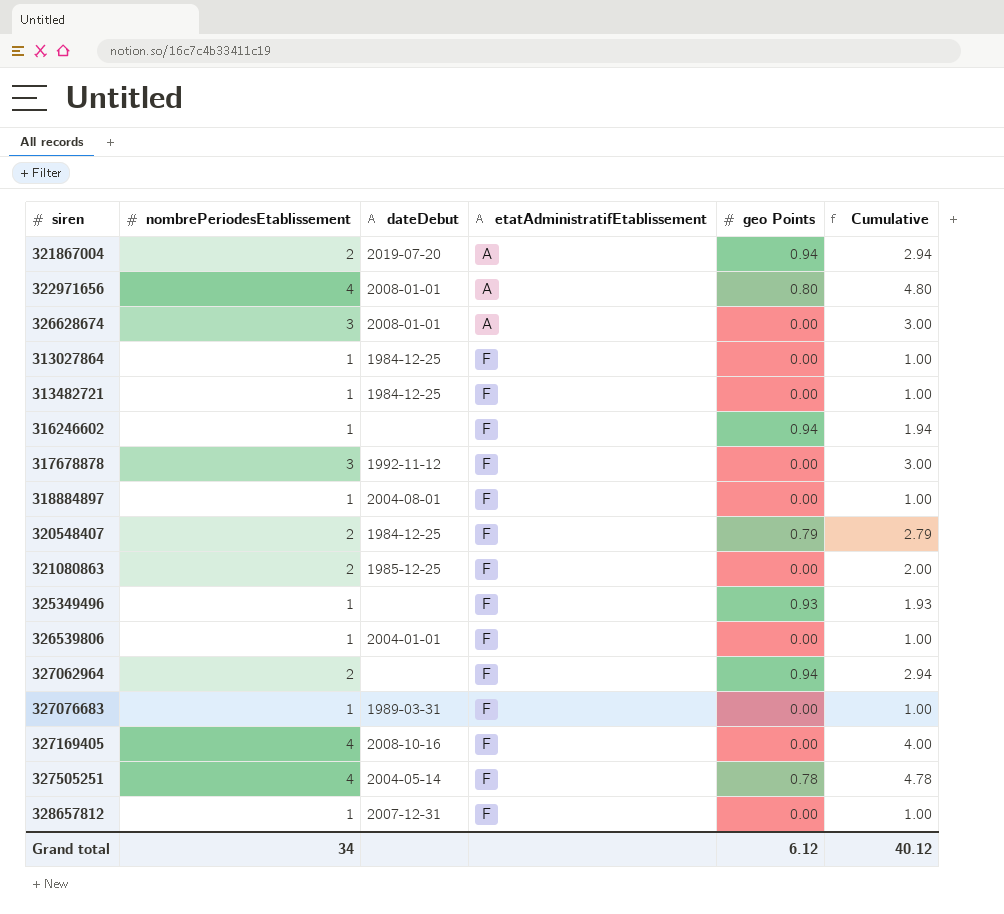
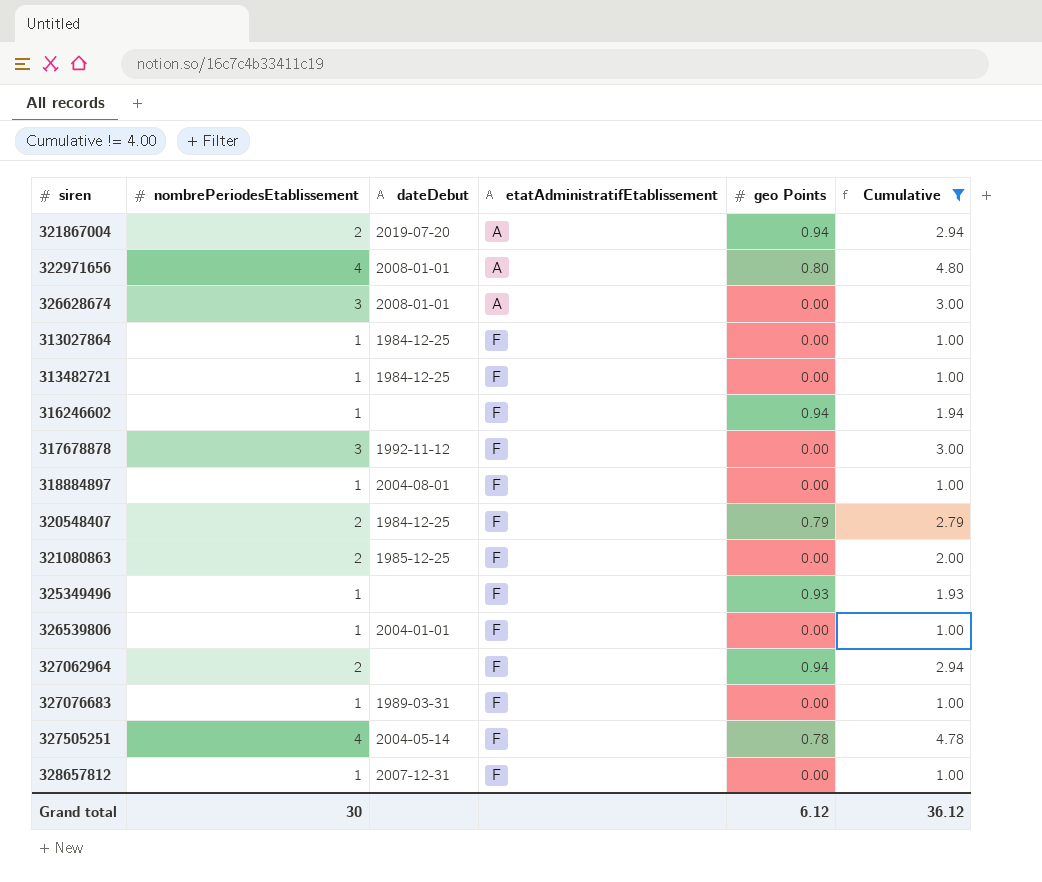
filter: none -> Cumulative != 4.00
Grand total | nombrePeriodesEtablissement: 34 -> 30
Grand total | Cumulative: 40.12 -> 36.12

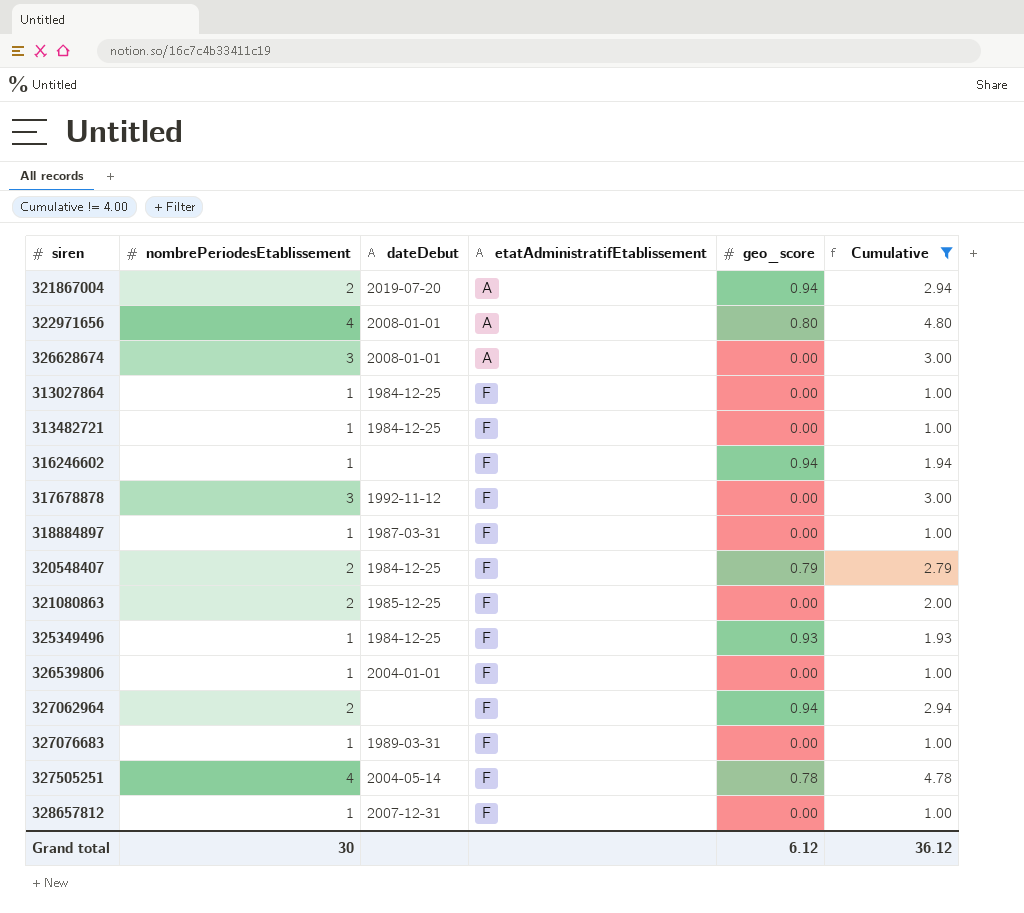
column name: geo Points -> geo_score
318884897 | dateDebut: 2004-08-01 -> 1987-03-31
325349496 | dateDebut: none -> 1984-12-25

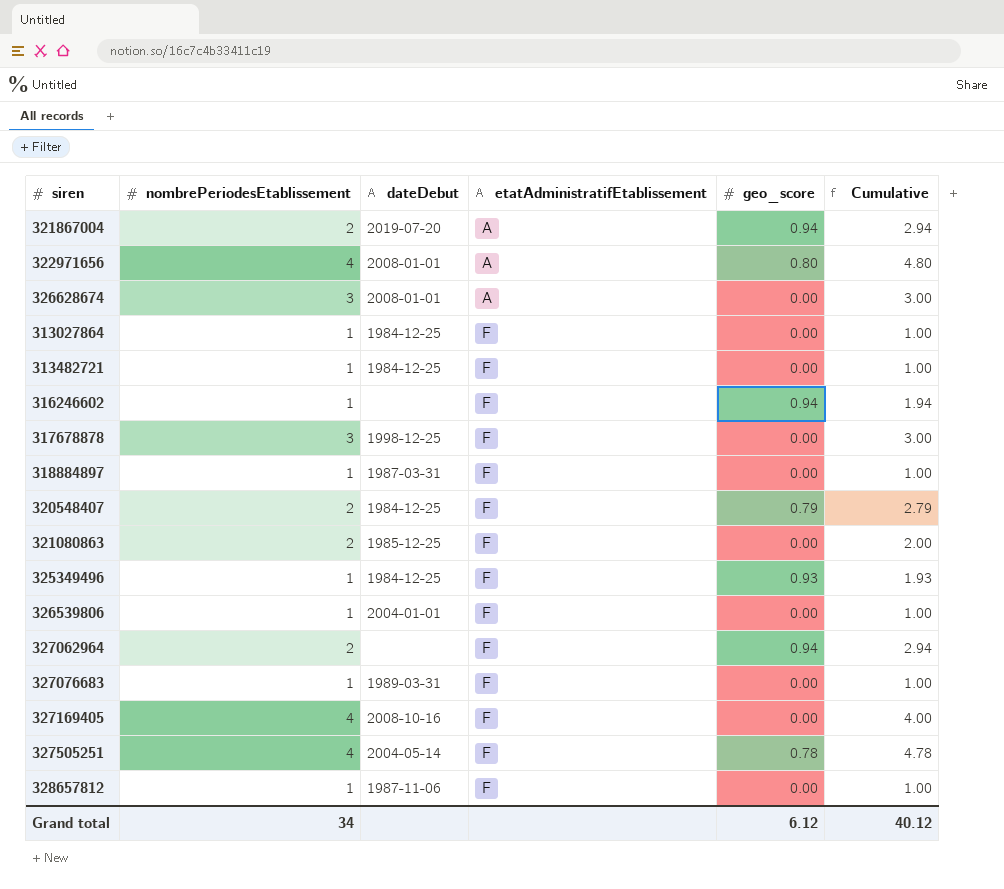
filter: Cumulative != 4.00 -> none
317678878 | dateDebut: 1992-11-12 -> 1998-12-25
328657812 | dateDebut: 2007-12-31 -> 1987-11-06
Grand total | nombrePeriodesEtablissement: 30 -> 34
Grand total | Cumulative: 36.12 -> 40.12

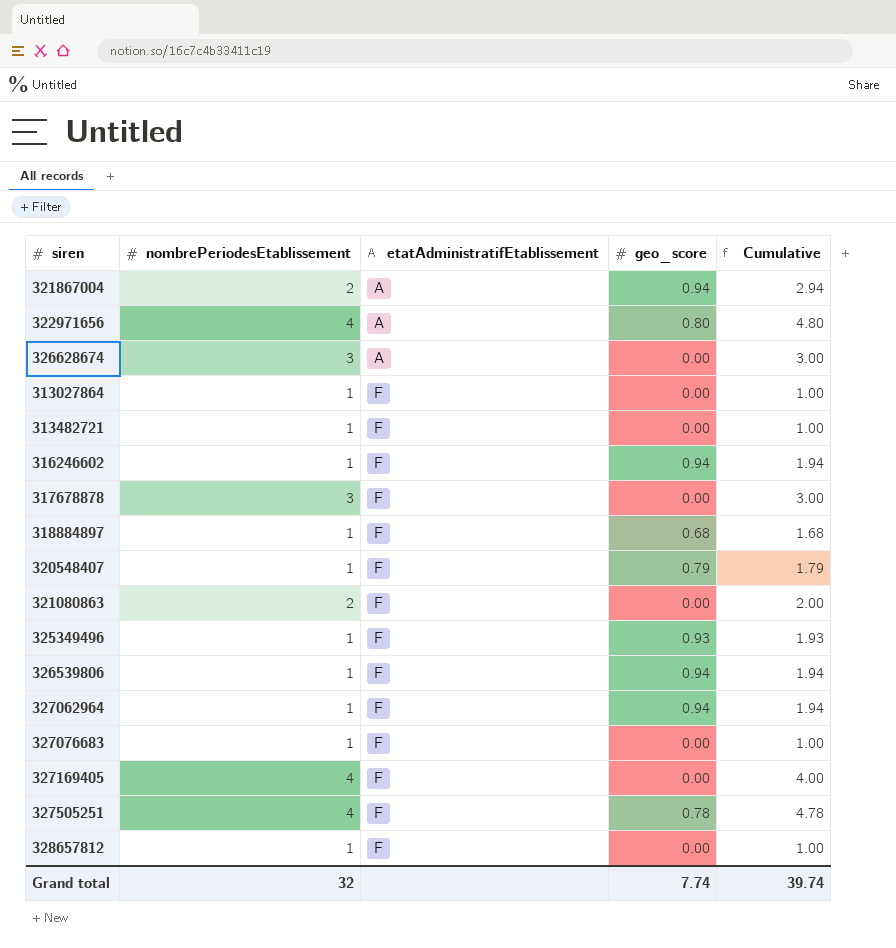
column dateDebut | position: 3 -> none
318884897 | geo_score: 0.00 -> 0.68
318884897 | Cumulative: 1.00 -> 1.68
320548407 | nombrePeriodesEtablissement: 2 -> 1
320548407 | Cumulative: 2.79 -> 1.79
326539806 | geo_score: 0.00 -> 0.94
326539806 | Cumulative: 1.00 -> 1.94
327062964 | nombrePeriodesEtablissement: 2 -> 1
327062964 | Cumulative: 2.94 -> 1.94
Grand total | nombrePeriodesEtablissement: 34 -> 32
Grand total | geo_score: 6.12 -> 7.74
Grand total | Cumulative: 40.12 -> 39.74

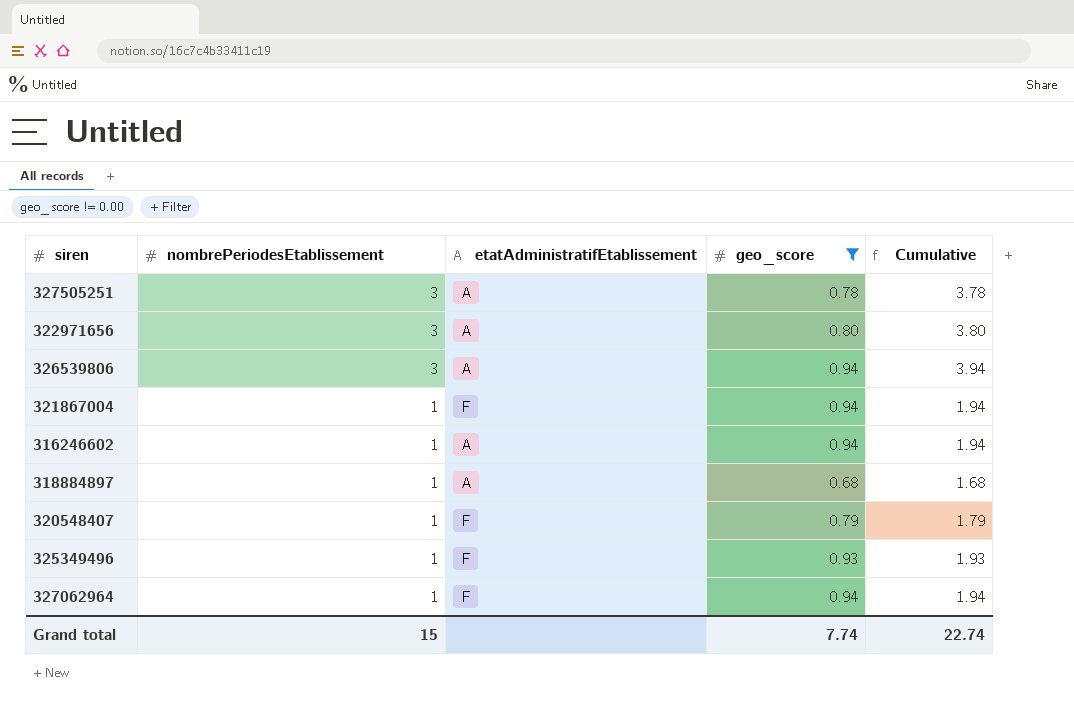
filter: none -> geo_score != 0.00
row order: etatAdministratifEtablissement ascending -> nombrePeriodesEtablissement descending
327505251 | nombrePeriodesEtablissement: 4 -> 3
327505251 | etatAdministratifEtablissement: F -> A
327505251 | Cumulative: 4.78 -> 3.78
322971656 | nombrePeriodesEtablissement: 4 -> 3
322971656 | Cumulative: 4.80 -> 3.80
326539806 | nombrePeriodesEtablissement: 1 -> 3
326539806 | etatAdministratifEtablissement: F -> A
326539806 | Cumulative: 1.94 -> 3.94
321867004 | nombrePeriodesEtablissement: 2 -> 1
321867004 | etatAdministratifEtablissement: A -> F
321867004 | Cumulative: 2.94 -> 1.94
316246602 | etatAdministratifEtablissement: F -> A
318884897 | etatAdministratifEtablissement: F -> A
Grand total | nombrePeriodesEtablissement: 32 -> 15
Grand total | Cumulative: 39.74 -> 22.74

